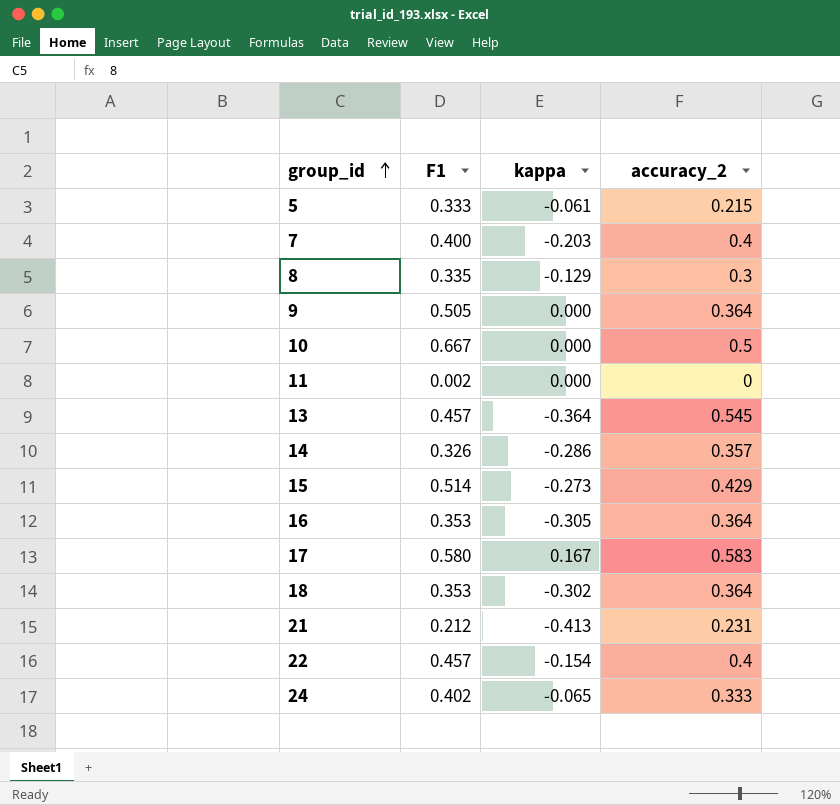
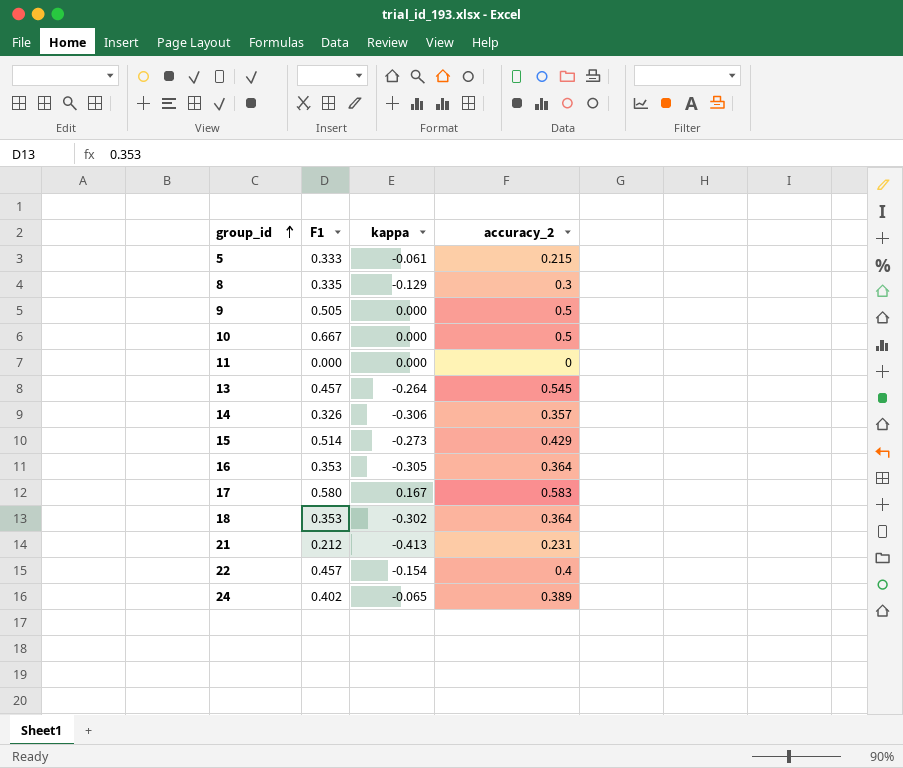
row 7: 0.400 | -0.203 | 0.4 -> none
9 | accuracy_2: 0.364 -> 0.5
11 | F1: 0.002 -> 0.000
13 | kappa: -0.364 -> -0.264
14 | kappa: -0.286 -> -0.306
24 | accuracy_2: 0.333 -> 0.389

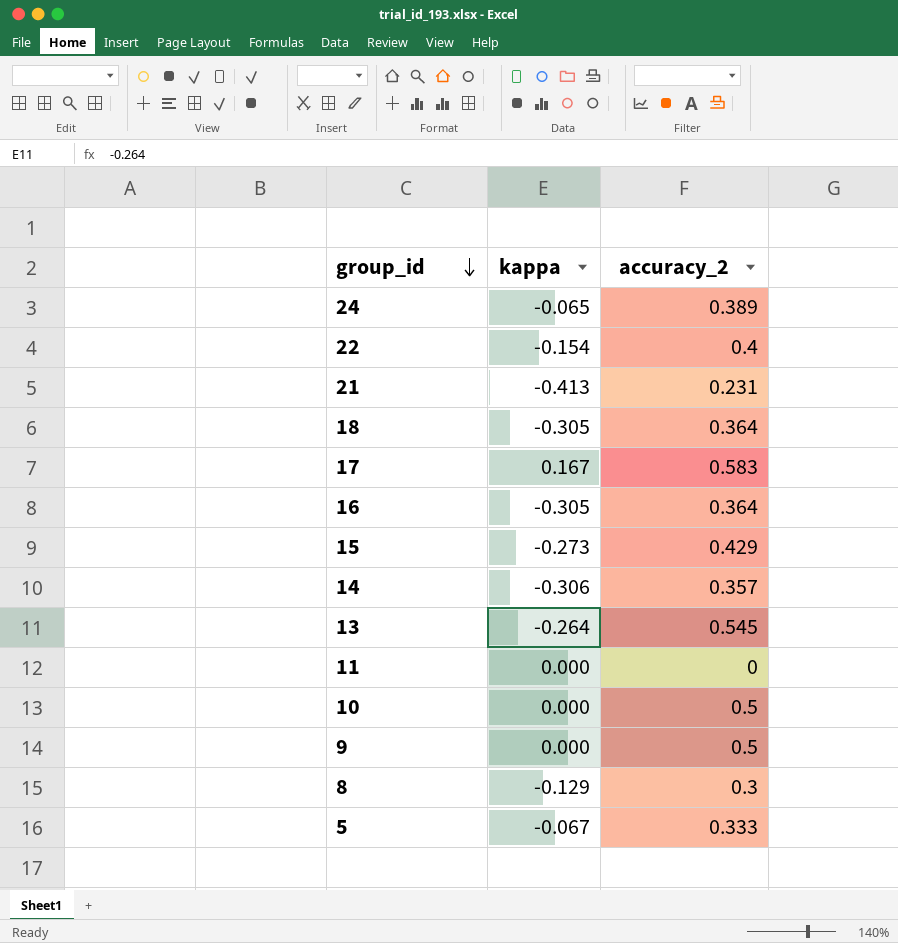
row order: group_id ascending -> group_id descending
column F1 | position: 2 -> none
18 | kappa: -0.302 -> -0.305
5 | kappa: -0.061 -> -0.067
5 | accuracy_2: 0.215 -> 0.333

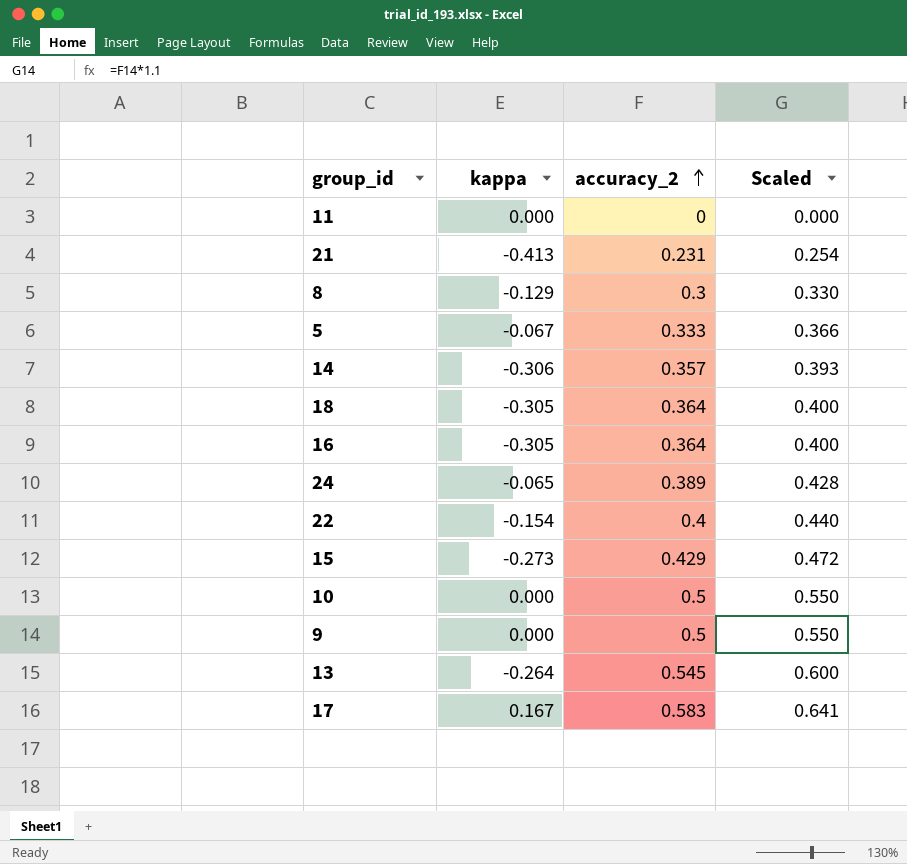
row order: group_id descending -> accuracy_2 ascending
column Scaled | formula: none -> [accuracy_2] * 1.1

